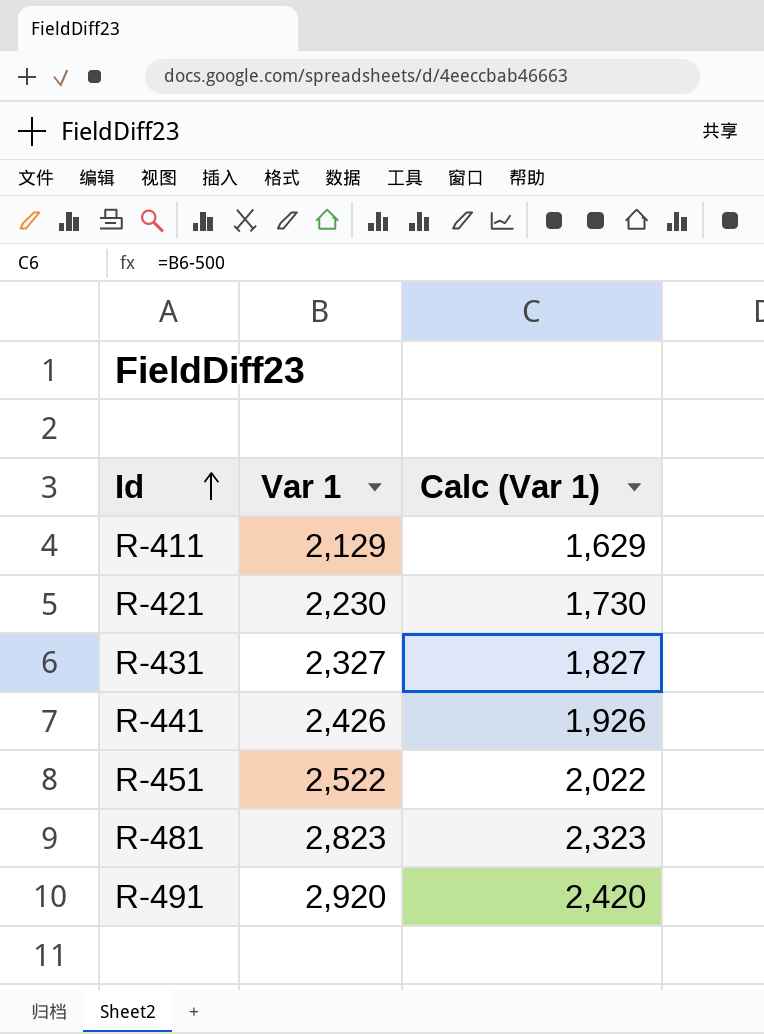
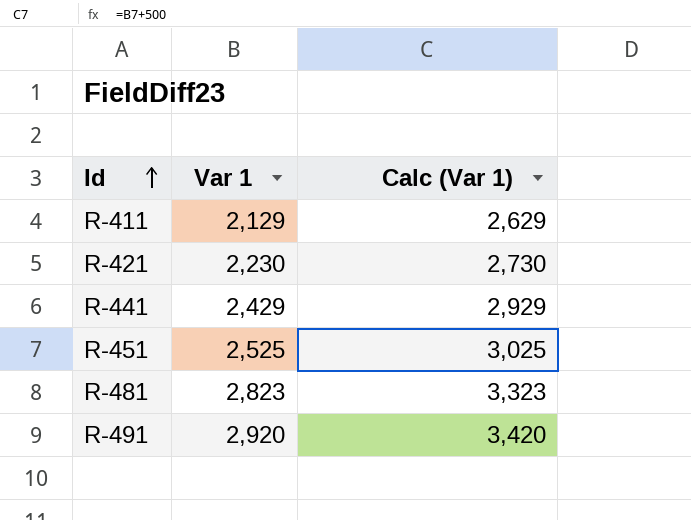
column Calc (Var 1) | formula: [Var 1] - 500 -> [Var 1] + 500
row R-431: 2,327 | 1,827 -> none
R-441 | Var 1: 2,426 -> 2,429
R-451 | Var 1: 2,522 -> 2,525

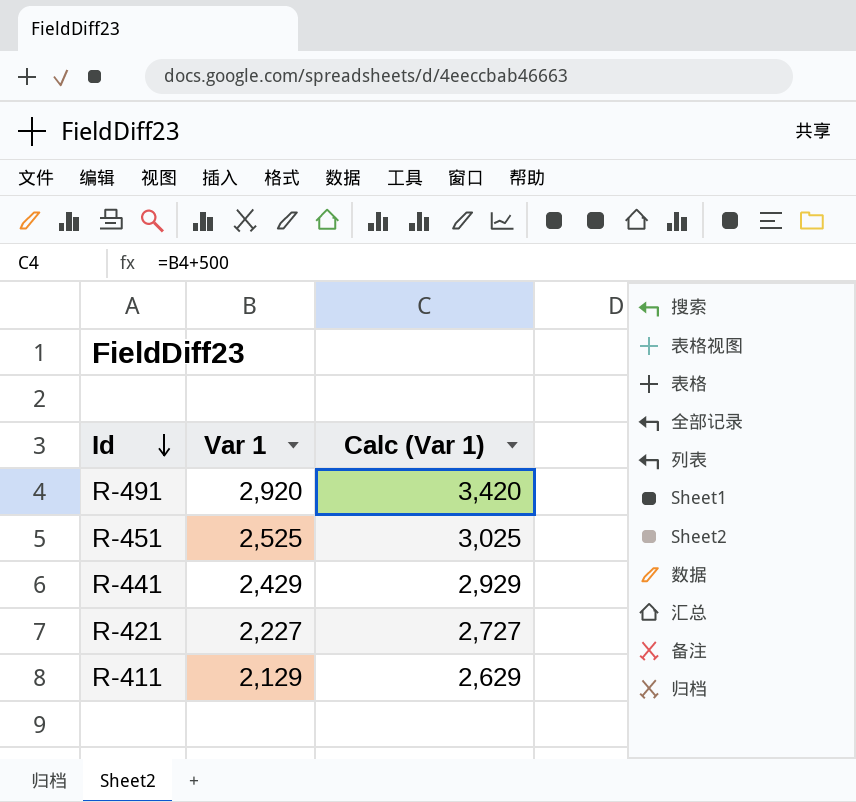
row order: Id ascending -> Id descending
row R-481: 2,823 | 3,323 -> none
R-421 | Var 1: 2,230 -> 2,227
R-421 | Calc (Var 1): 2,730 -> 2,727

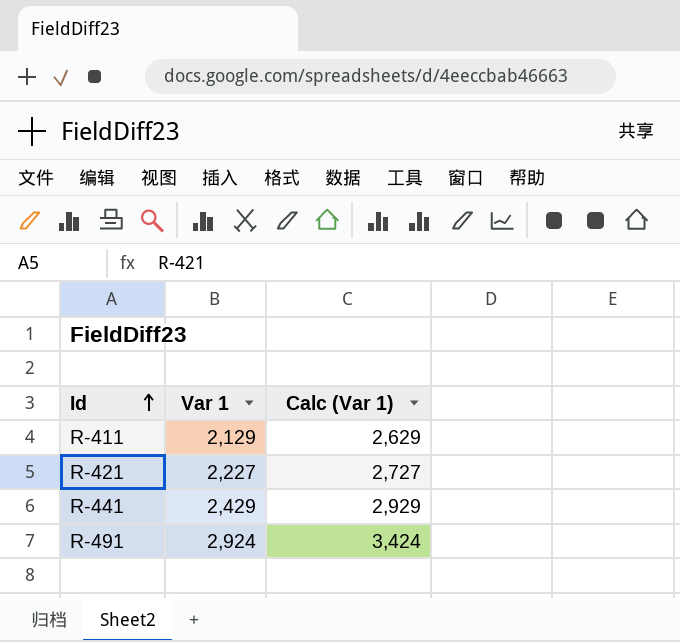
row order: Id descending -> Id ascending
row R-451: 2,525 | 3,025 -> none
R-491 | Var 1: 2,920 -> 2,924
R-491 | Calc (Var 1): 3,420 -> 3,424

